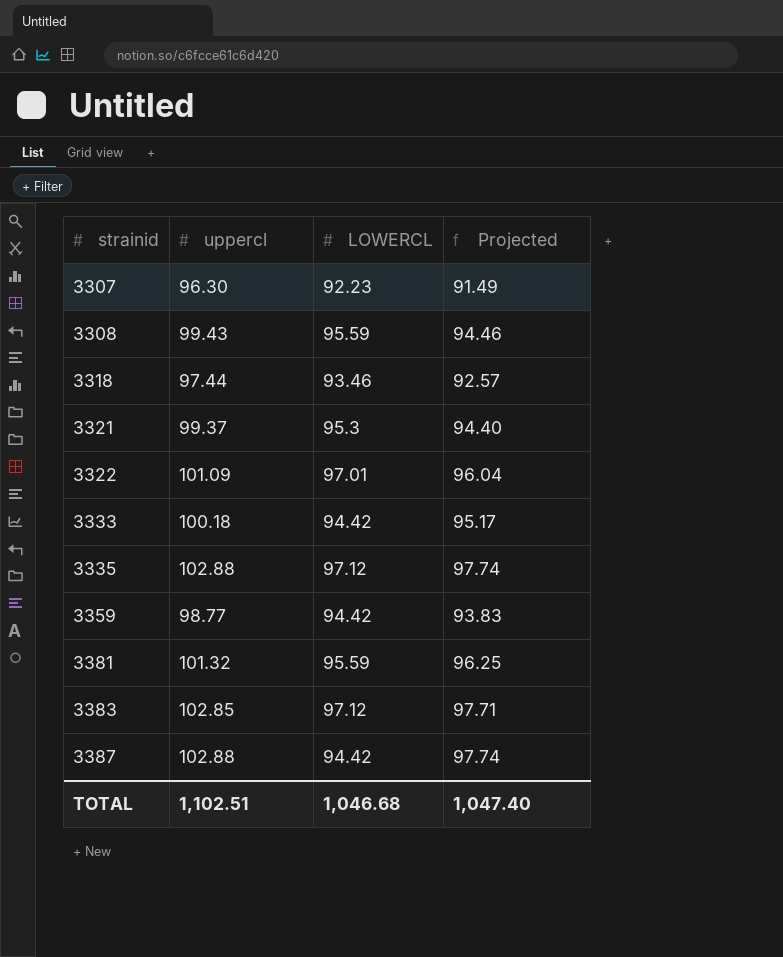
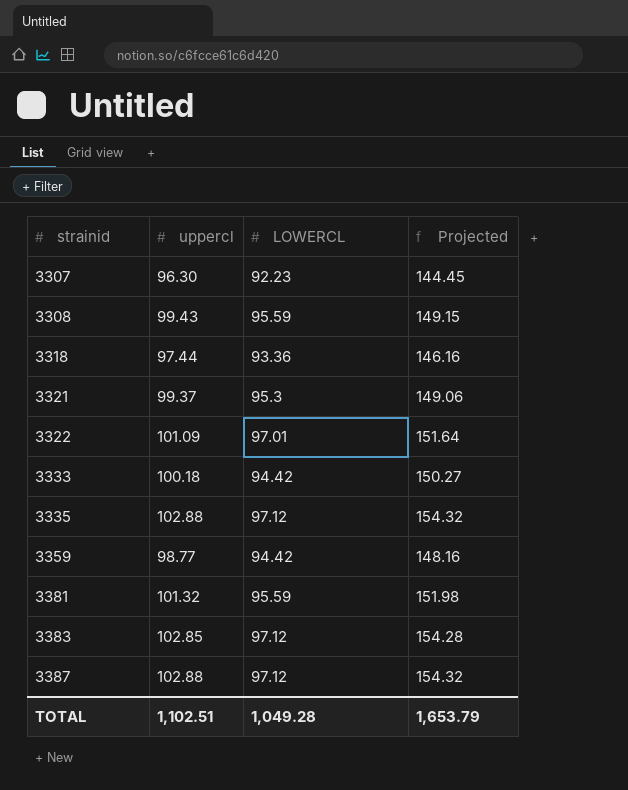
column Projected | formula: [uppercl] * 0.95 -> [uppercl] * 1.5
3318 | LOWERCL: 93.46 -> 93.36
3387 | LOWERCL: 94.42 -> 97.12
TOTAL | LOWERCL: 1,046.68 -> 1,049.28
TOTAL | Projected: 1,047.40 -> 1,653.79

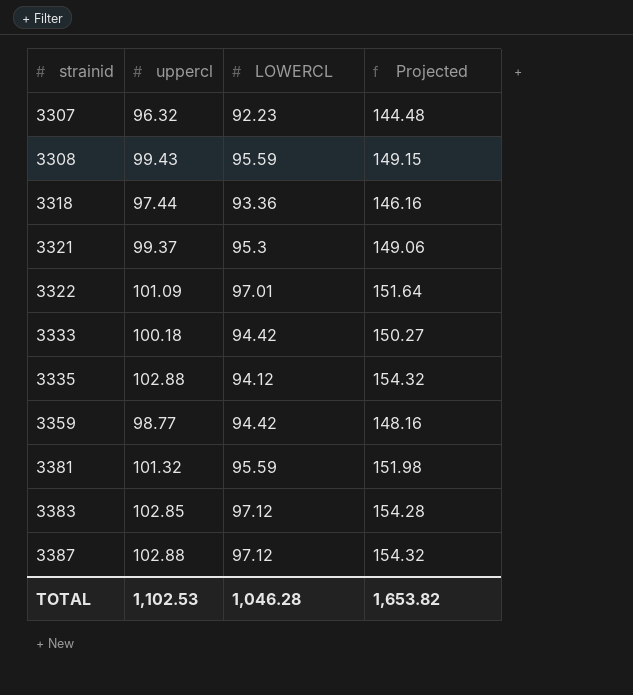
3307 | uppercl: 96.30 -> 96.32
3307 | Projected: 144.45 -> 144.48
3335 | LOWERCL: 97.12 -> 94.12
TOTAL | uppercl: 1,102.51 -> 1,102.53
TOTAL | LOWERCL: 1,049.28 -> 1,046.28
TOTAL | Projected: 1,653.79 -> 1,653.82

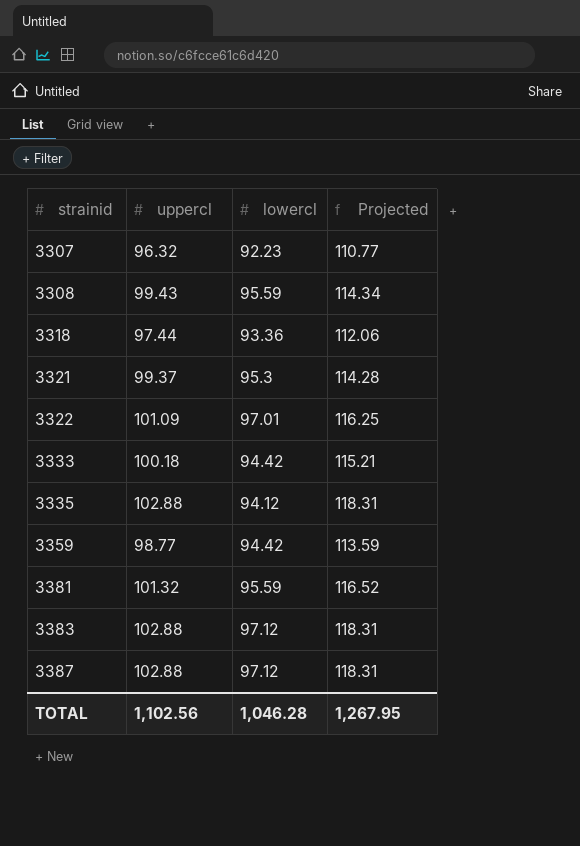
column name: LOWERCL -> lowercl
column Projected | formula: [uppercl] * 1.5 -> [uppercl] * 1.15
3383 | uppercl: 102.85 -> 102.88
TOTAL | uppercl: 1,102.53 -> 1,102.56
TOTAL | Projected: 1,653.82 -> 1,267.95

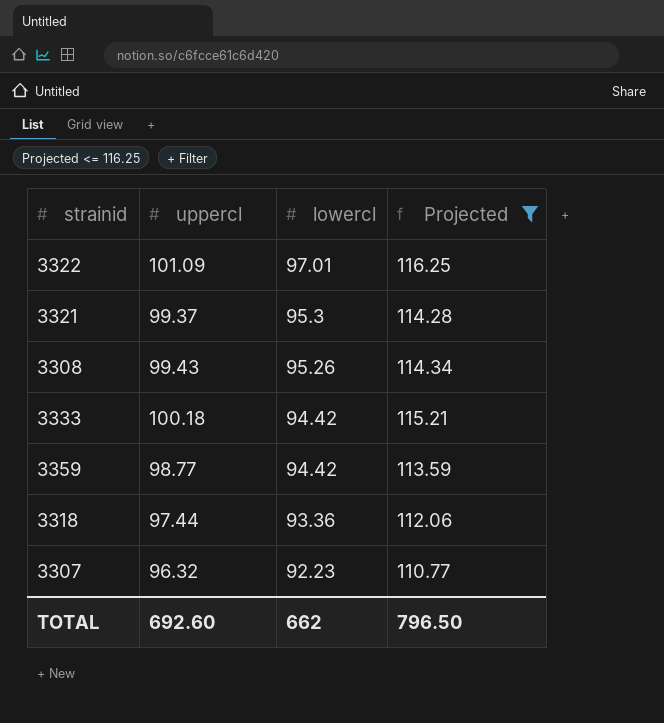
filter: none -> Projected <= 116.25
row order: strainid ascending -> lowercl descending
3308 | lowercl: 95.59 -> 95.26
TOTAL | uppercl: 1,102.56 -> 692.60
TOTAL | lowercl: 1,046.28 -> 662
TOTAL | Projected: 1,267.95 -> 796.50

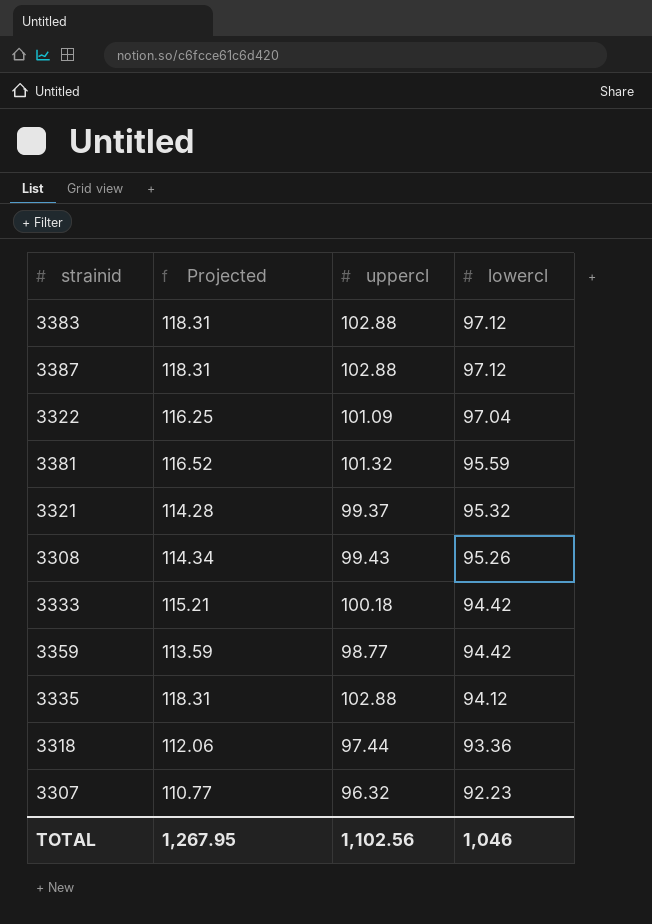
filter: Projected <= 116.25 -> none
column Projected | position: 4 -> 2
3322 | lowercl: 97.01 -> 97.04
3321 | lowercl: 95.3 -> 95.32
TOTAL | Projected: 796.50 -> 1,267.95
TOTAL | uppercl: 692.60 -> 1,102.56
TOTAL | lowercl: 662 -> 1,046

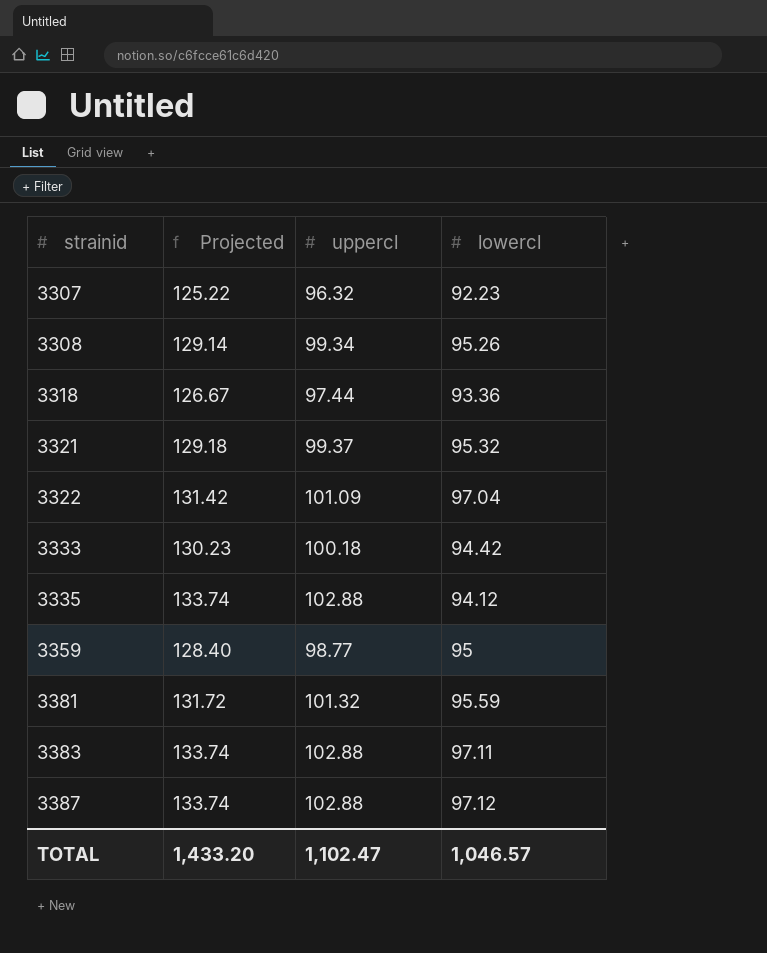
row order: lowercl descending -> strainid ascending
column Projected | formula: [uppercl] * 1.15 -> [uppercl] * 1.3
3308 | uppercl: 99.43 -> 99.34
3359 | lowercl: 94.42 -> 95
3383 | lowercl: 97.12 -> 97.11
TOTAL | Projected: 1,267.95 -> 1,433.20
TOTAL | uppercl: 1,102.56 -> 1,102.47
TOTAL | lowercl: 1,046 -> 1,046.57

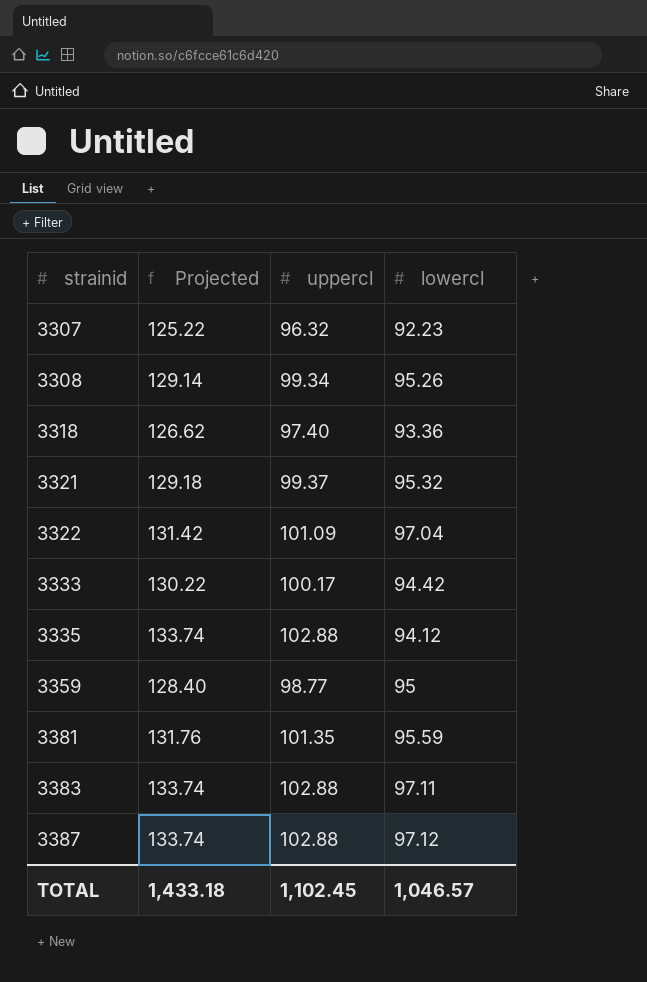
3318 | Projected: 126.67 -> 126.62
3318 | uppercl: 97.44 -> 97.40
3333 | Projected: 130.23 -> 130.22
3333 | uppercl: 100.18 -> 100.17
3381 | Projected: 131.72 -> 131.76
3381 | uppercl: 101.32 -> 101.35
TOTAL | Projected: 1,433.20 -> 1,433.18
TOTAL | uppercl: 1,102.47 -> 1,102.45

